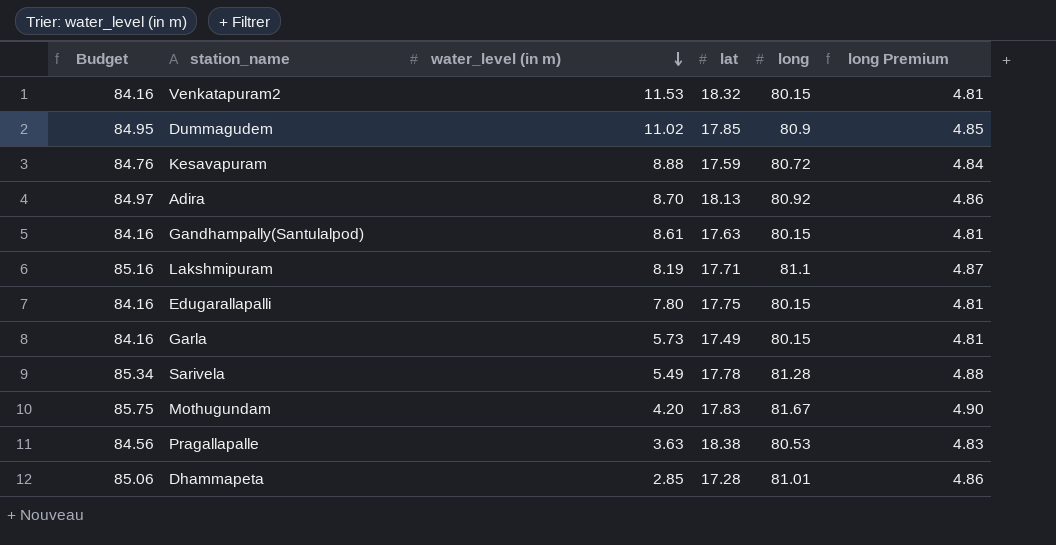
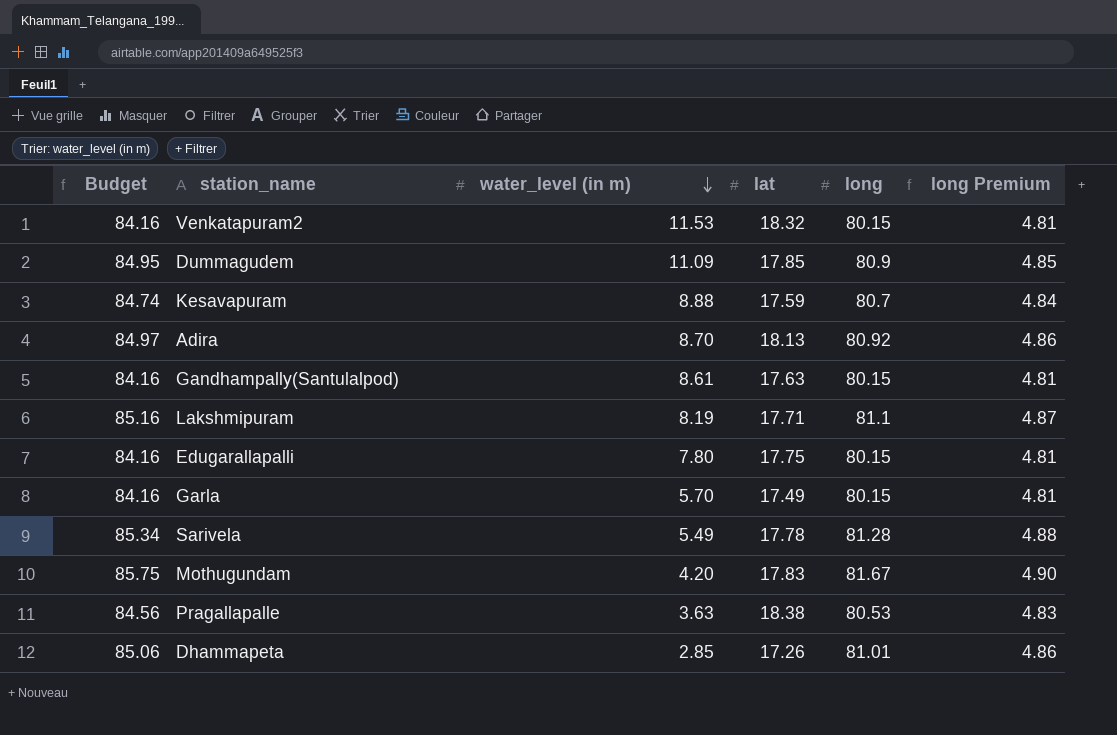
Dummagudem | water_level (in m): 11.02 -> 11.09
Kesavapuram | Budget: 84.76 -> 84.74
Kesavapuram | long: 80.72 -> 80.7
Garla | water_level (in m): 5.73 -> 5.70
Dhammapeta | lat: 17.28 -> 17.26

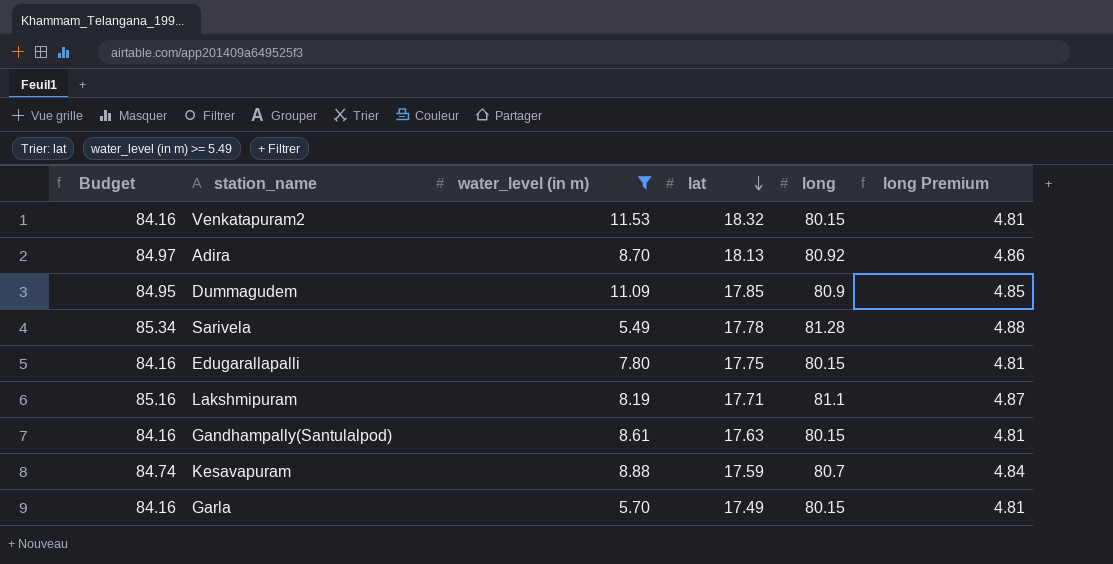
filter: none -> water_level (in m) >= 5.49
row order: water_level (in m) descending -> lat descending

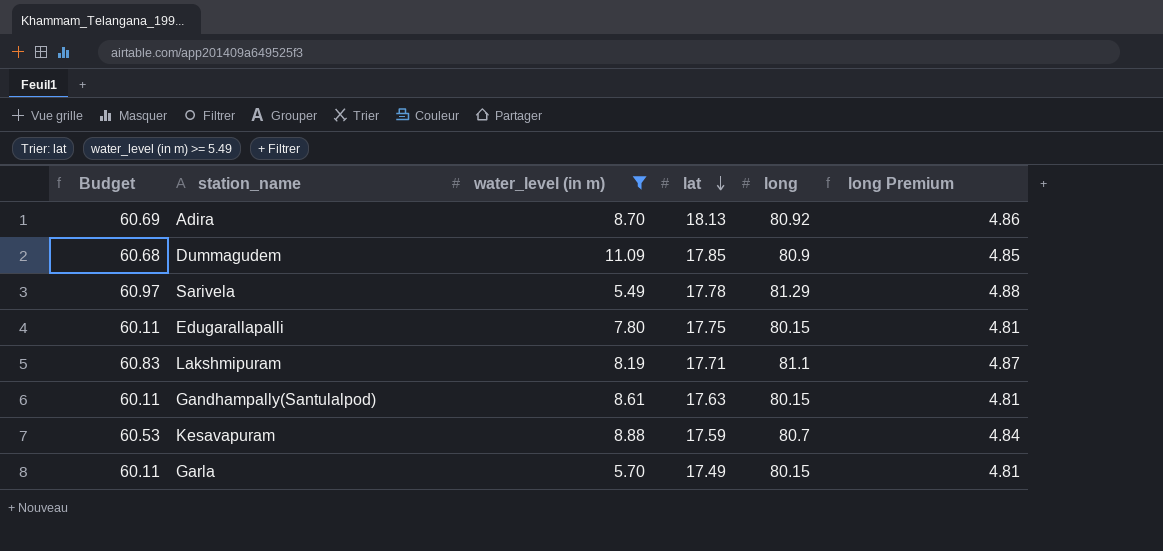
column Budget | formula: [long] * 1.05 -> [long] * 0.75
row Venkatapuram2: 84.16 | 11.53 | 18.32 | 80.15 | 4.81 -> none
Sarivela | long: 81.28 -> 81.29

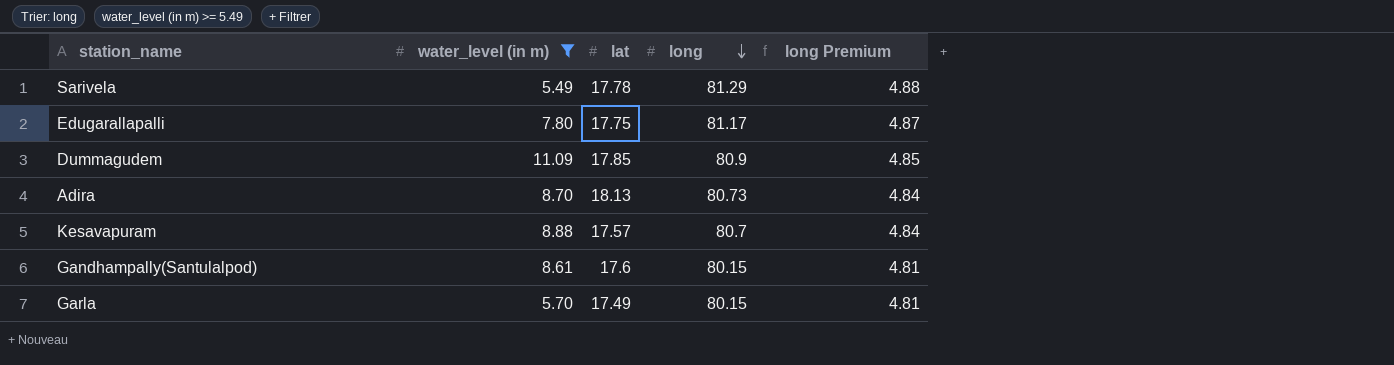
row order: lat descending -> long descending
column Budget | formula: [long] * 0.75 -> none
row Lakshmipuram: 60.83 | 8.19 | 17.71 | 81.1 | 4.87 -> none
Edugarallapalli | long: 80.15 -> 81.17
Edugarallapalli | long Premium: 4.81 -> 4.87
Adira | long: 80.92 -> 80.73
Adira | long Premium: 4.86 -> 4.84
Kesavapuram | lat: 17.59 -> 17.57
Gandhampally(Santulalpod) | lat: 17.63 -> 17.6

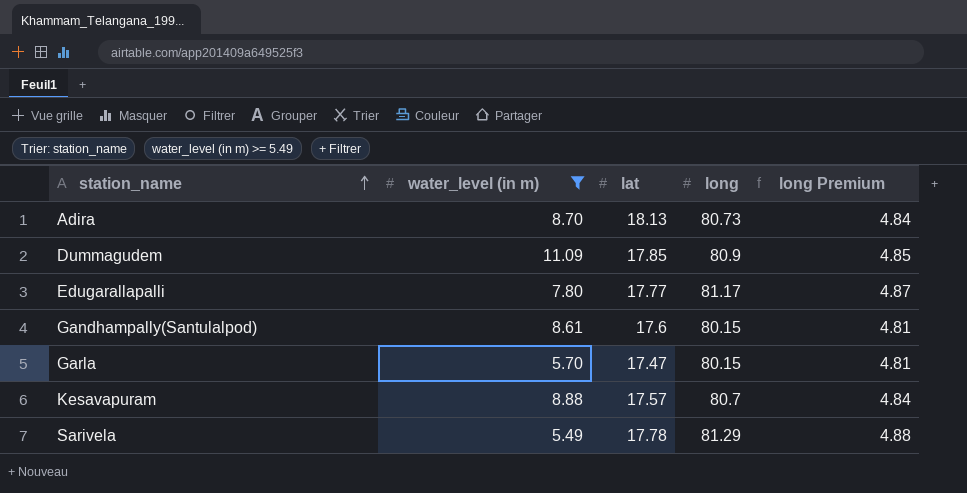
row order: long descending -> station_name ascending
Edugarallapalli | lat: 17.75 -> 17.77
Garla | lat: 17.49 -> 17.47

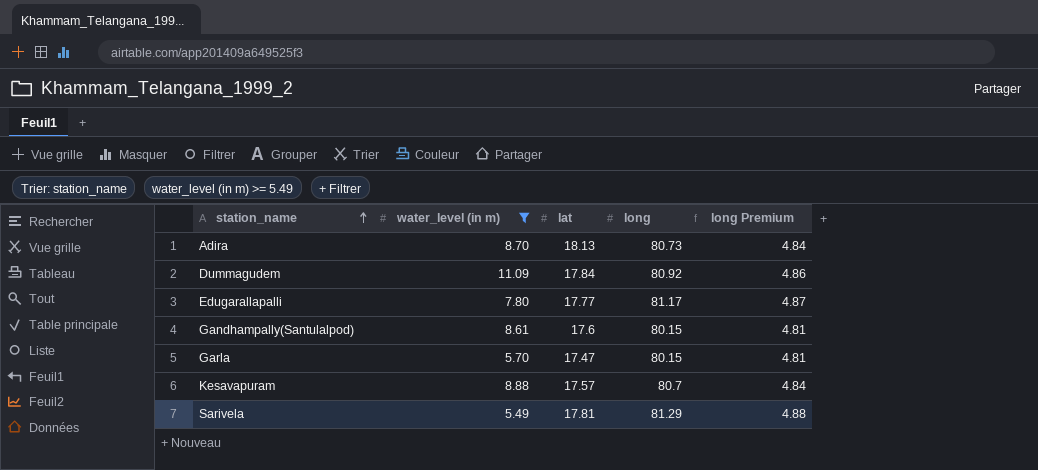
Dummagudem | lat: 17.85 -> 17.84
Dummagudem | long: 80.9 -> 80.92
Dummagudem | long Premium: 4.85 -> 4.86
Sarivela | lat: 17.78 -> 17.81

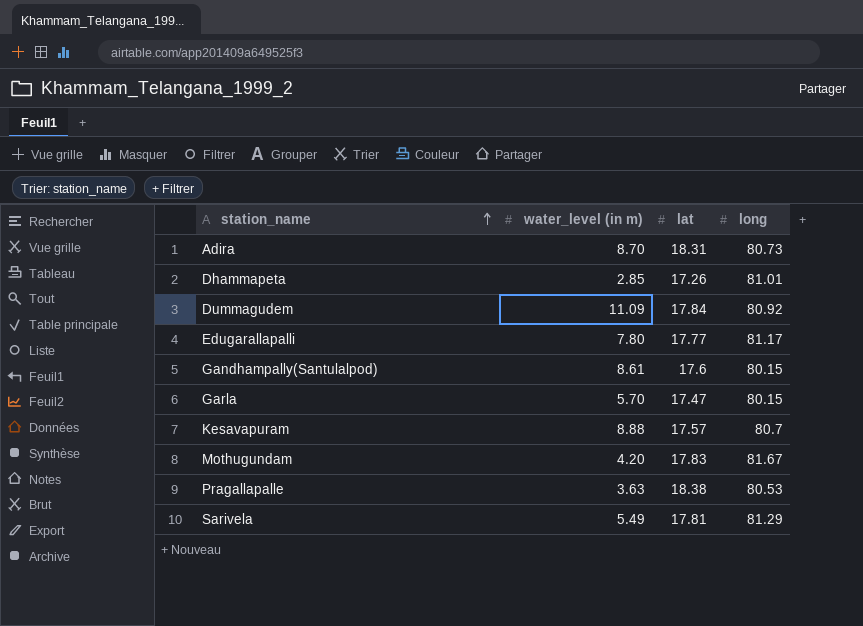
filter: water_level (in m) >= 5.49 -> none
column long Premium | formula: [long] * 0.06 -> none
Adira | lat: 18.13 -> 18.31

